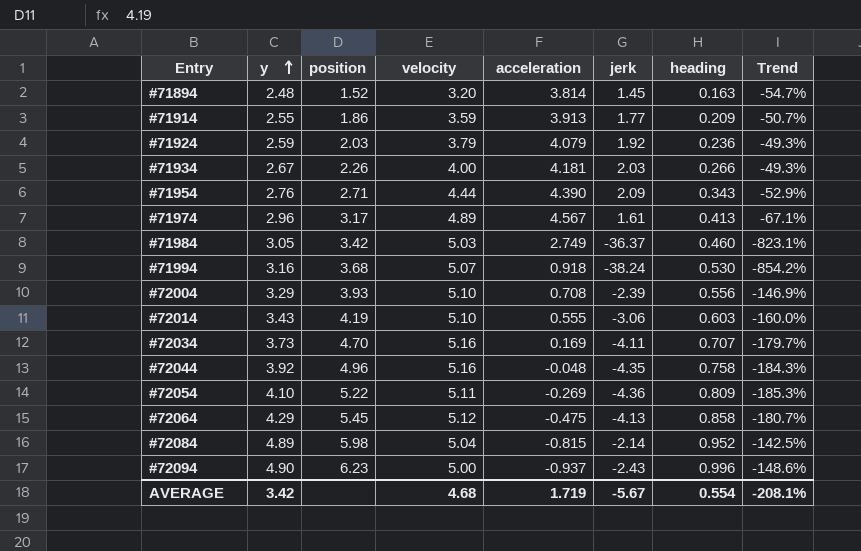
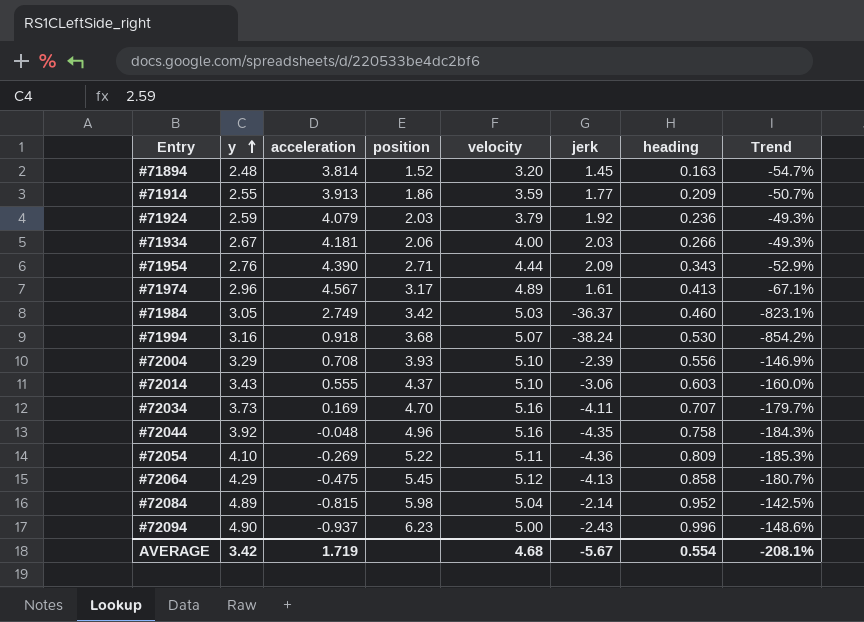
column acceleration | position: 5 -> 3
#71934 | position: 2.26 -> 2.06
#72014 | position: 4.19 -> 4.37

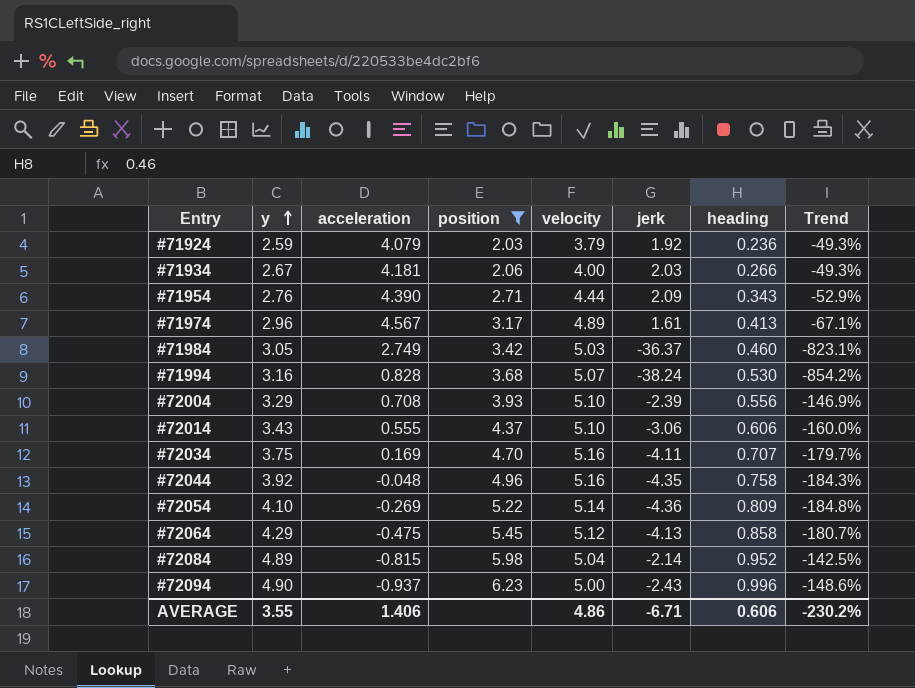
filter: none -> position >= 2.03
#71994 | acceleration: 0.918 -> 0.828
#72014 | heading: 0.603 -> 0.606
#72034 | y: 3.73 -> 3.75
#72054 | velocity: 5.11 -> 5.14
#72054 | Trend: -185.3% -> -184.8%
AVERAGE | y: 3.42 -> 3.55
AVERAGE | acceleration: 1.719 -> 1.406
AVERAGE | velocity: 4.68 -> 4.86
AVERAGE | jerk: -5.67 -> -6.71
AVERAGE | heading: 0.554 -> 0.606
AVERAGE | Trend: -208.1% -> -230.2%

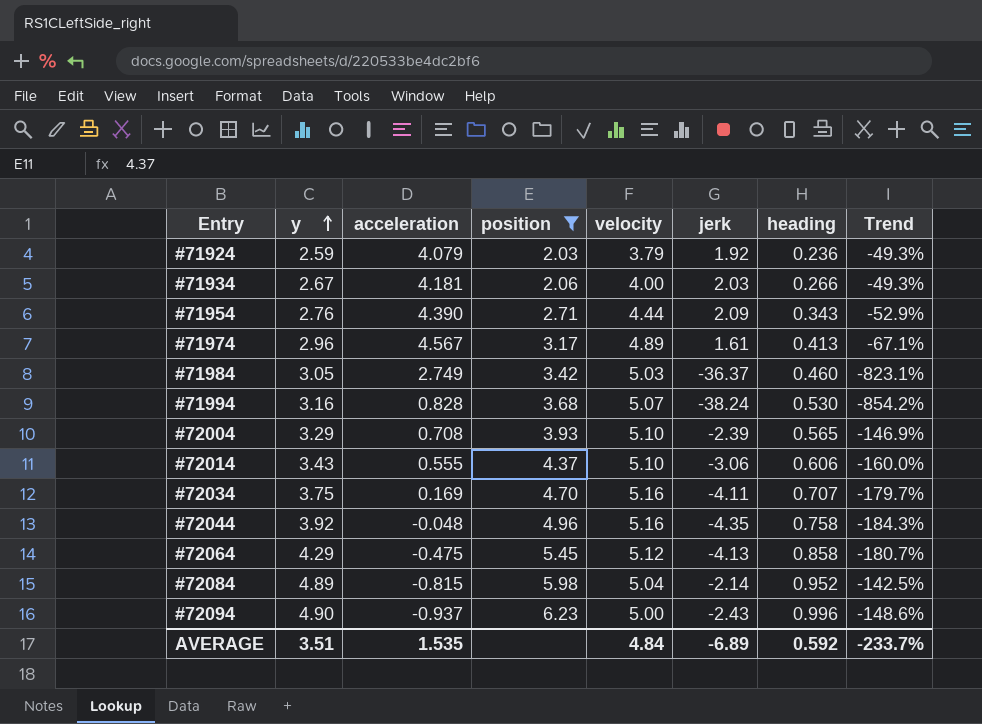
row #72054: 4.10 | -0.269 | 5.22 | 5.14 | -4.36 | 0.809 | -184.8% -> none
#72004 | heading: 0.556 -> 0.565
AVERAGE | y: 3.55 -> 3.51
AVERAGE | acceleration: 1.406 -> 1.535
AVERAGE | velocity: 4.86 -> 4.84
AVERAGE | jerk: -6.71 -> -6.89
AVERAGE | heading: 0.606 -> 0.592
AVERAGE | Trend: -230.2% -> -233.7%

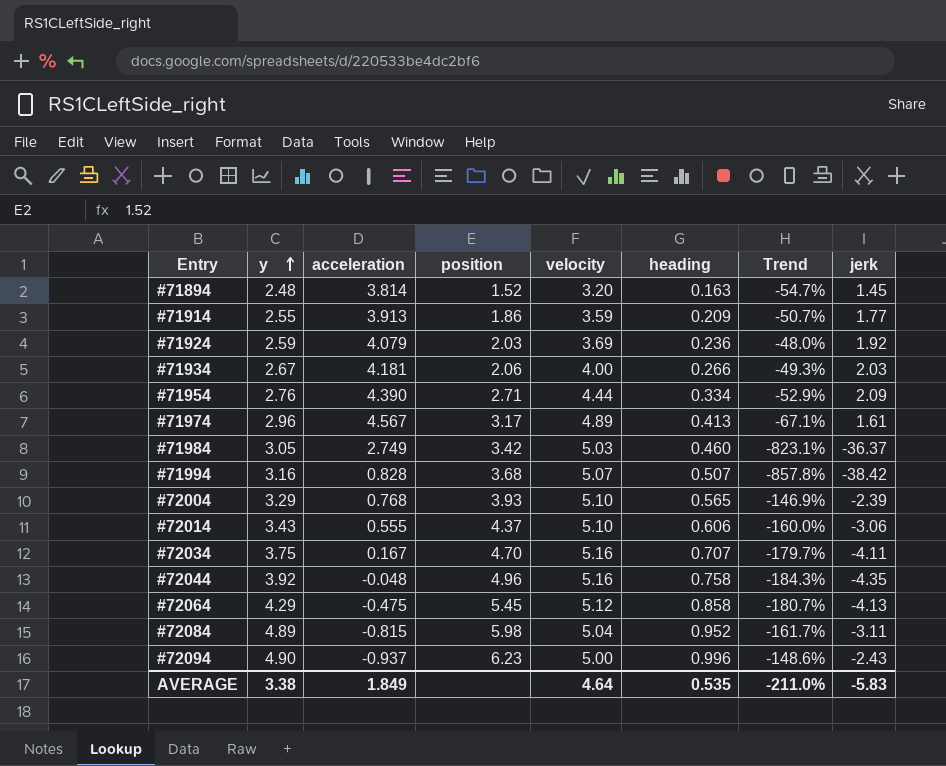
filter: position >= 2.03 -> none
column jerk | position: 6 -> 8
#71924 | velocity: 3.79 -> 3.69
#71924 | Trend: -49.3% -> -48.0%
#71954 | heading: 0.343 -> 0.334
#71994 | heading: 0.530 -> 0.507
#71994 | Trend: -854.2% -> -857.8%
#71994 | jerk: -38.24 -> -38.42
#72004 | acceleration: 0.708 -> 0.768
#72034 | acceleration: 0.169 -> 0.167
#72084 | Trend: -142.5% -> -161.7%
#72084 | jerk: -2.14 -> -3.11
AVERAGE | y: 3.51 -> 3.38
AVERAGE | acceleration: 1.535 -> 1.849
AVERAGE | velocity: 4.84 -> 4.64
AVERAGE | heading: 0.592 -> 0.535
AVERAGE | Trend: -233.7% -> -211.0%
AVERAGE | jerk: -6.89 -> -5.83

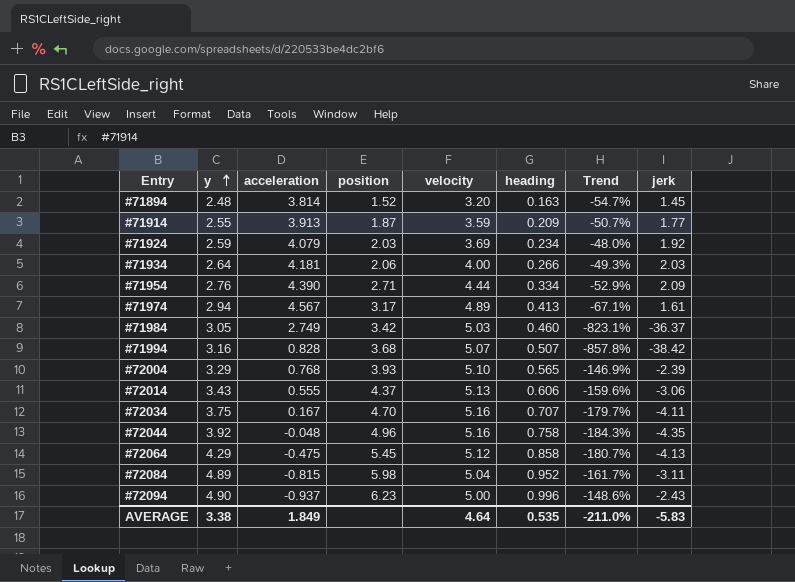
#71914 | position: 1.86 -> 1.87
#71924 | heading: 0.236 -> 0.234
#71934 | y: 2.67 -> 2.64
#71974 | y: 2.96 -> 2.94
#72014 | velocity: 5.10 -> 5.13
#72014 | Trend: -160.0% -> -159.6%

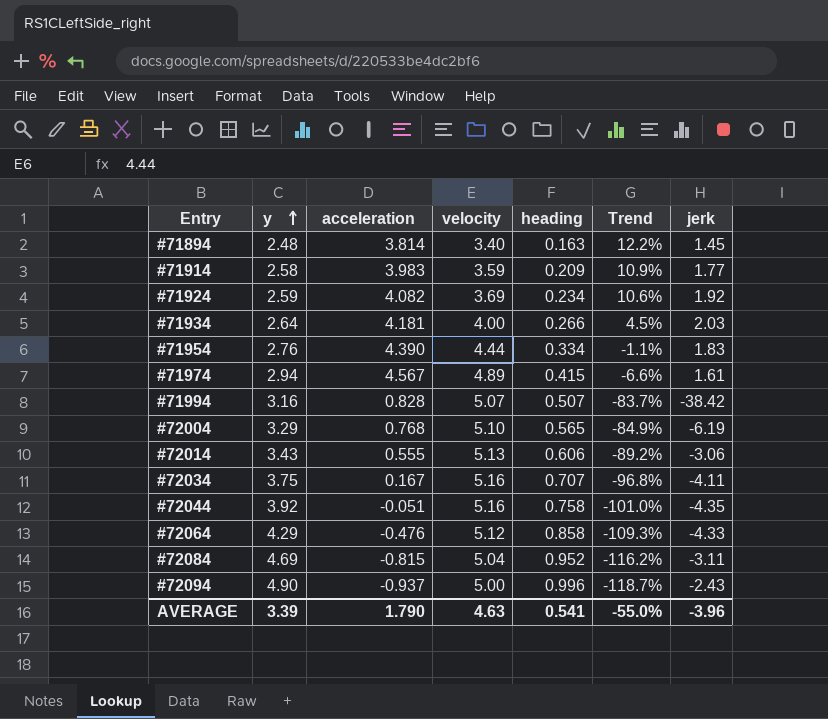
column position | position: 4 -> none
column Trend | formula: ([jerk] - [velocity]) / [velocity] -> ([acceleration] - [velocity]) / [velocity]
row #71984: 3.05 | 2.749 | 3.42 | 5.03 | 0.460 | -823.1% | -36.37 -> none
#71894 | velocity: 3.20 -> 3.40
#71914 | y: 2.55 -> 2.58
#71914 | acceleration: 3.913 -> 3.983
#71924 | acceleration: 4.079 -> 4.082
#71954 | jerk: 2.09 -> 1.83
#71974 | heading: 0.413 -> 0.415
#72004 | jerk: -2.39 -> -6.19
#72044 | acceleration: -0.048 -> -0.051
#72064 | acceleration: -0.475 -> -0.476
#72064 | jerk: -4.13 -> -4.33
#72084 | y: 4.89 -> 4.69
AVERAGE | y: 3.38 -> 3.39
AVERAGE | acceleration: 1.849 -> 1.790
AVERAGE | velocity: 4.64 -> 4.63
AVERAGE | heading: 0.535 -> 0.541
AVERAGE | Trend: -211.0% -> -55.0%
AVERAGE | jerk: -5.83 -> -3.96

